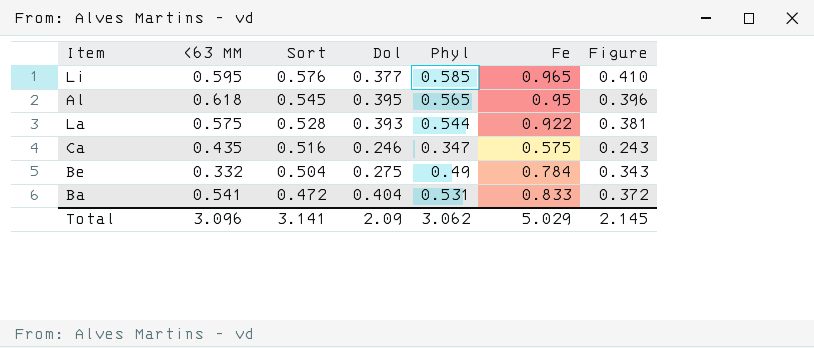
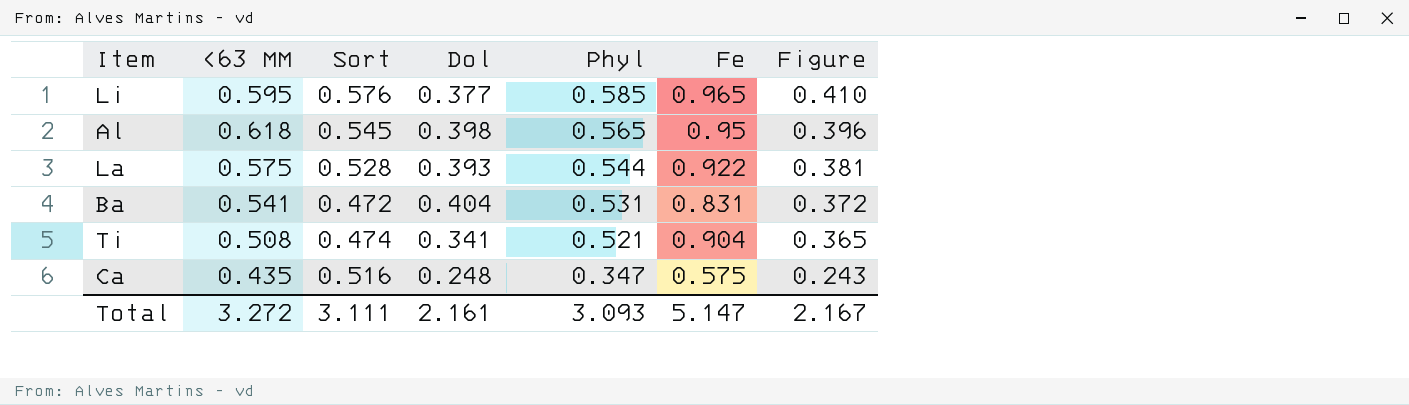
row order: Sort descending -> Phyl descending
row Be: 0.332 | 0.504 | 0.275 | 0.49 | 0.784 | 0.343 -> none
Al | Dol: 0.395 -> 0.398
Ba | Fe: 0.833 -> 0.831
row Ti: none -> 0.508 | 0.474 | 0.341 | 0.521 | 0.904 | 0.365
Ca | Dol: 0.246 -> 0.248
Total | <63 ΜM: 3.096 -> 3.272
Total | Sort: 3.141 -> 3.111
Total | Dol: 2.09 -> 2.161
Total | Phyl: 3.062 -> 3.093
Total | Fe: 5.029 -> 5.147
Total | Figure: 2.145 -> 2.167

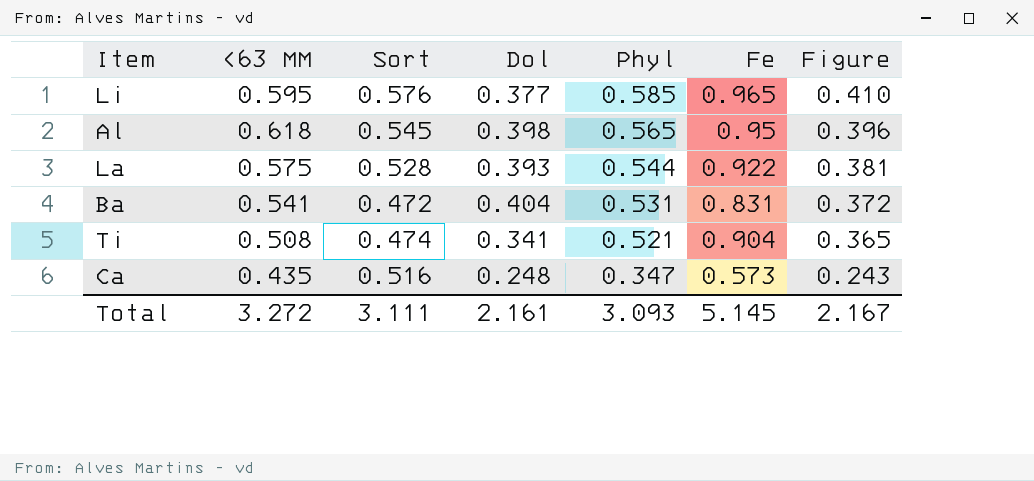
Ca | Fe: 0.575 -> 0.573
Total | Fe: 5.147 -> 5.145

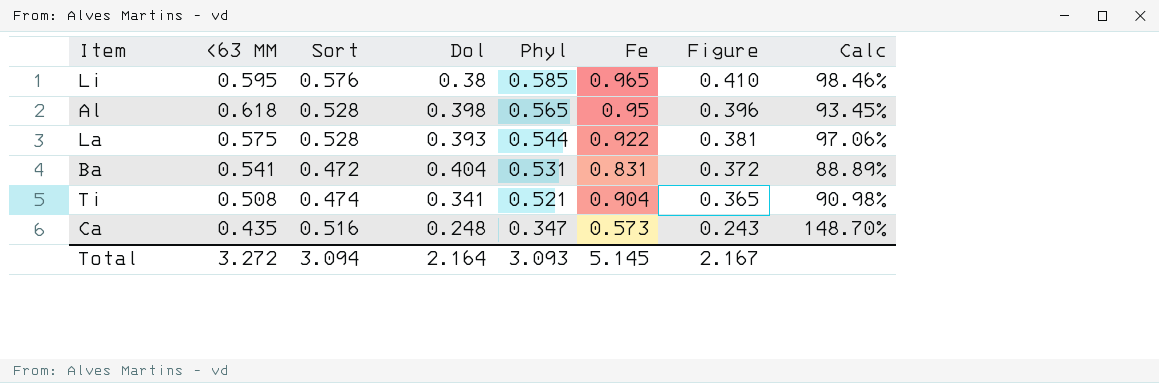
column Calc | formula: none -> [Sort] / [Phyl]
Li | Dol: 0.377 -> 0.38
Al | Sort: 0.545 -> 0.528
Total | Sort: 3.111 -> 3.094
Total | Dol: 2.161 -> 2.164

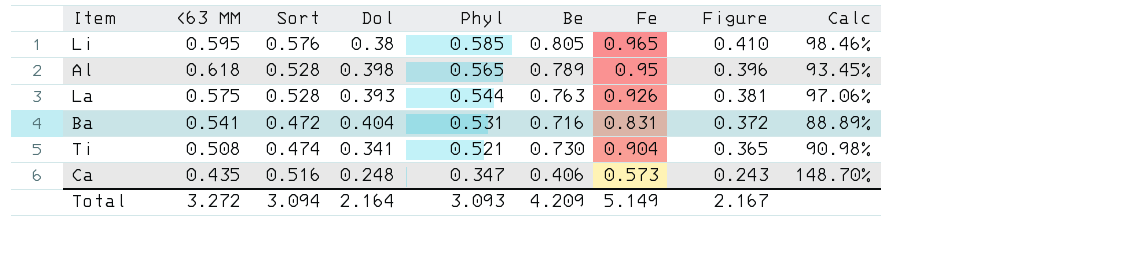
column Be | position: none -> 6
La | Fe: 0.922 -> 0.926
Total | Fe: 5.145 -> 5.149

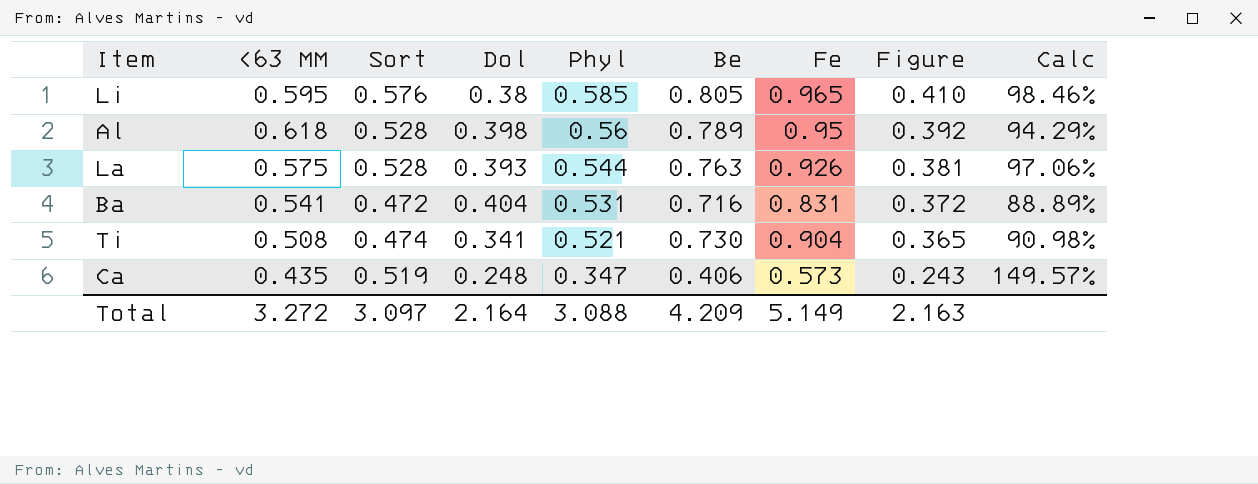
Al | Phyl: 0.565 -> 0.56
Al | Figure: 0.396 -> 0.392
Al | Calc: 93.45% -> 94.29%
Ca | Sort: 0.516 -> 0.519
Ca | Calc: 148.70% -> 149.57%
Total | Sort: 3.094 -> 3.097
Total | Phyl: 3.093 -> 3.088
Total | Figure: 2.167 -> 2.163

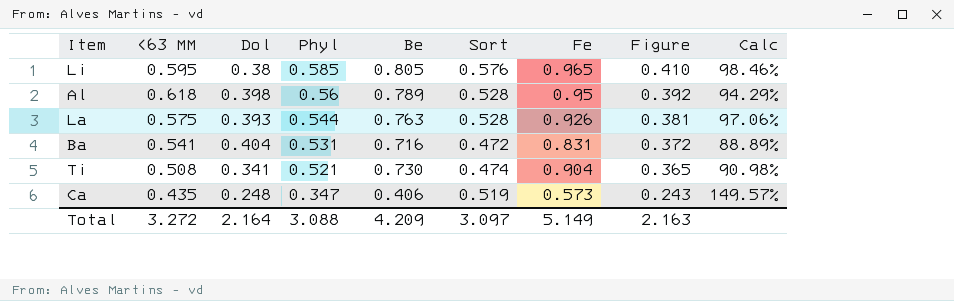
column Sort | position: 3 -> 6

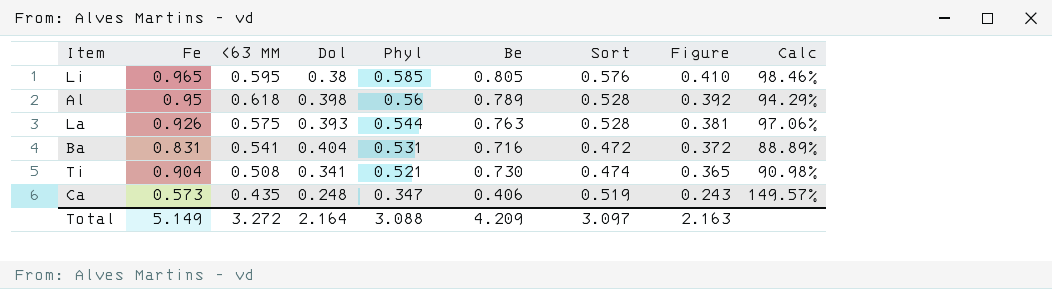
column Fe | position: 7 -> 2

